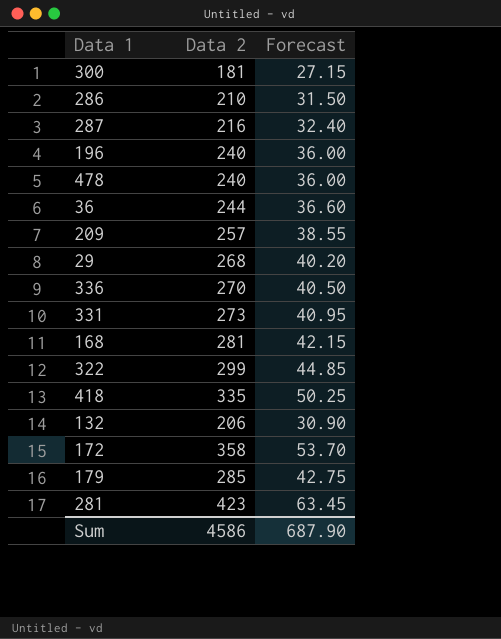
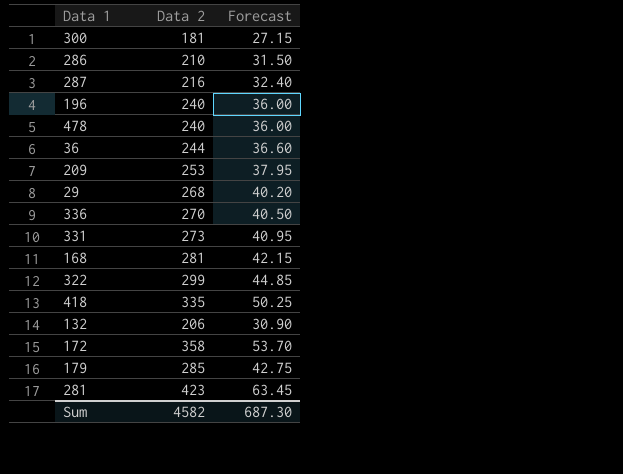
209 | Data 2: 257 -> 253
209 | Forecast: 38.55 -> 37.95
Sum | Data 2: 4586 -> 4582
Sum | Forecast: 687.90 -> 687.30

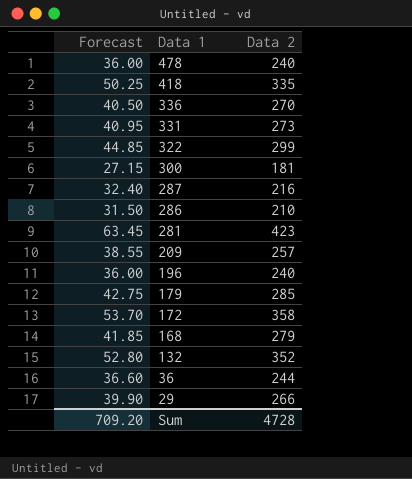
row order: none -> Data 1 descending
column Forecast | position: 3 -> 1
209 | Forecast: 37.95 -> 38.55
209 | Data 2: 253 -> 257
168 | Forecast: 42.15 -> 41.85
168 | Data 2: 281 -> 279
132 | Forecast: 30.90 -> 52.80
132 | Data 2: 206 -> 352
29 | Forecast: 40.20 -> 39.90
29 | Data 2: 268 -> 266
Sum | Forecast: 687.30 -> 709.20
Sum | Data 2: 4582 -> 4728

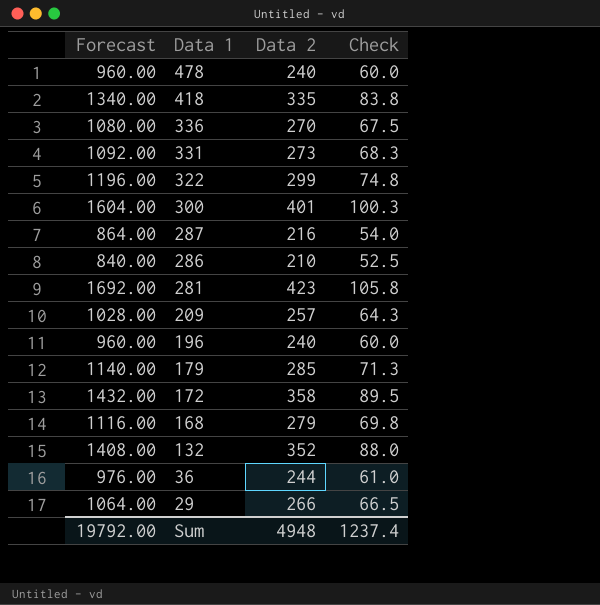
column Forecast | formula: [Data 2] * 0.15 -> [Data 2] * 4
column Check | formula: none -> [Data 2] * 0.25
300 | Data 2: 181 -> 401
Sum | Forecast: 709.20 -> 19792.00
Sum | Data 2: 4728 -> 4948

